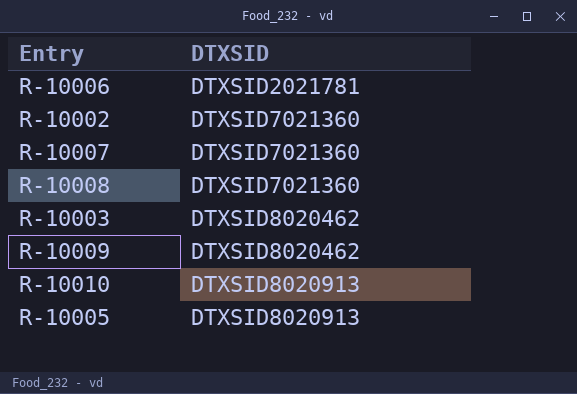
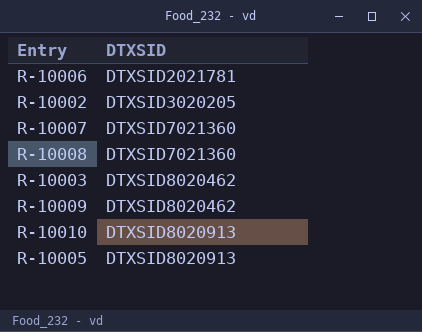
R-10002 | DTXSID: DTXSID7021360 -> DTXSID3020205

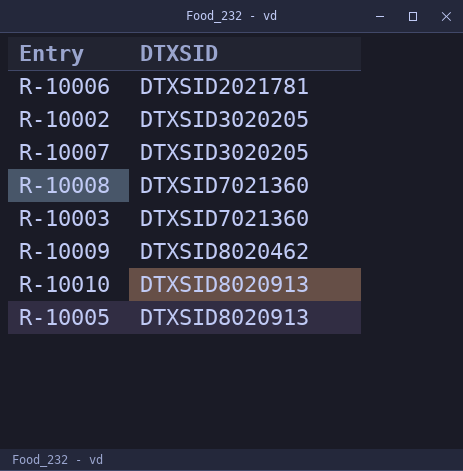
R-10007 | DTXSID: DTXSID7021360 -> DTXSID3020205
R-10003 | DTXSID: DTXSID8020462 -> DTXSID7021360

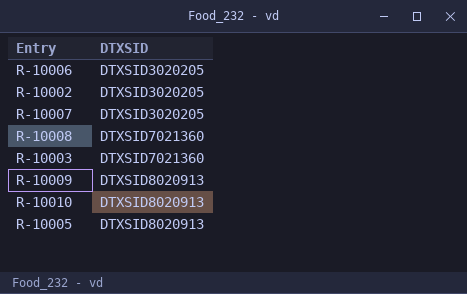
R-10006 | DTXSID: DTXSID2021781 -> DTXSID3020205
R-10009 | DTXSID: DTXSID8020462 -> DTXSID8020913

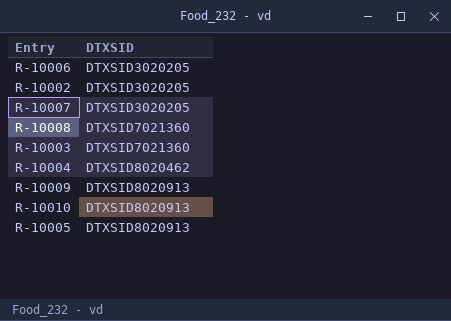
row R-10004: none -> DTXSID8020462

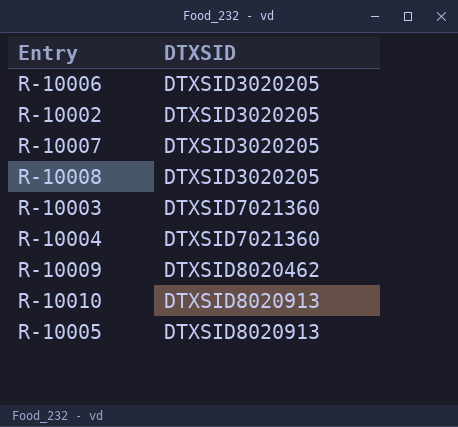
R-10008 | DTXSID: DTXSID7021360 -> DTXSID3020205
R-10004 | DTXSID: DTXSID8020462 -> DTXSID7021360
R-10009 | DTXSID: DTXSID8020913 -> DTXSID8020462

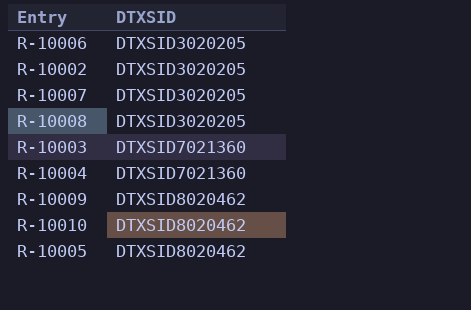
R-10010 | DTXSID: DTXSID8020913 -> DTXSID8020462
R-10005 | DTXSID: DTXSID8020913 -> DTXSID8020462

